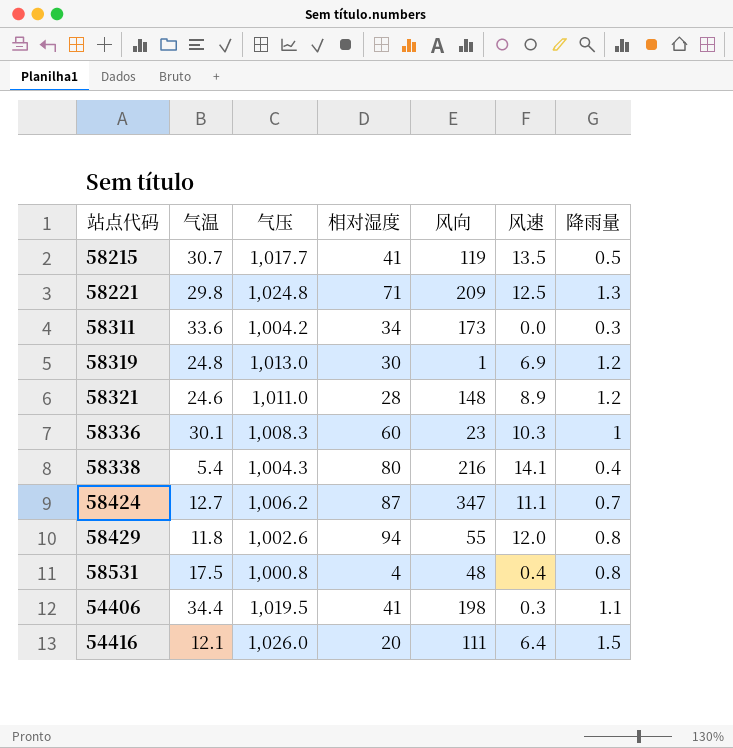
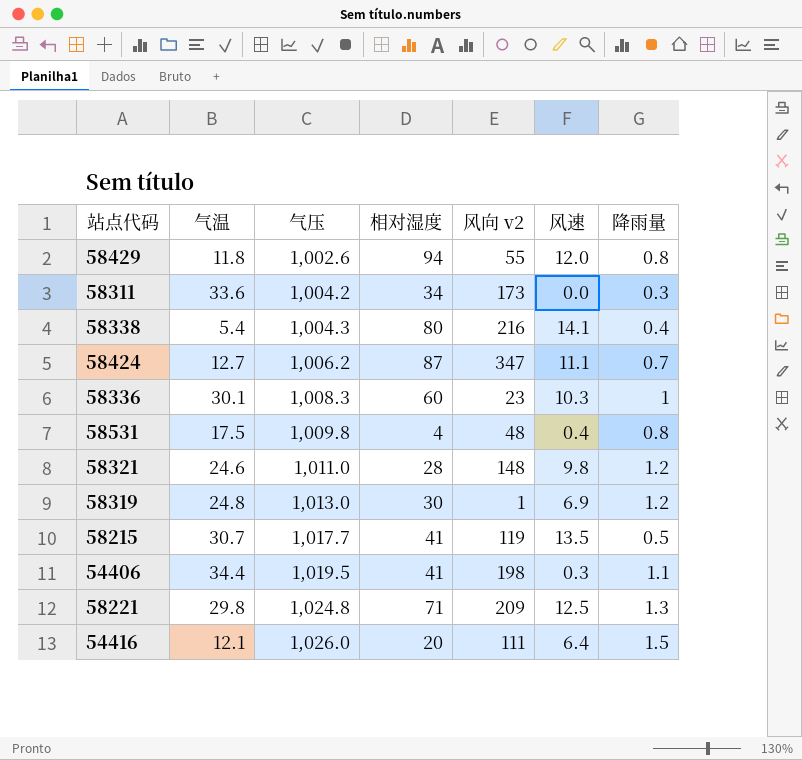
row order: none -> 气压 ascending
column name: 风向 -> 风向 v2
58531 | 气压: 1,000.8 -> 1,009.8
58321 | 风速: 8.9 -> 9.8

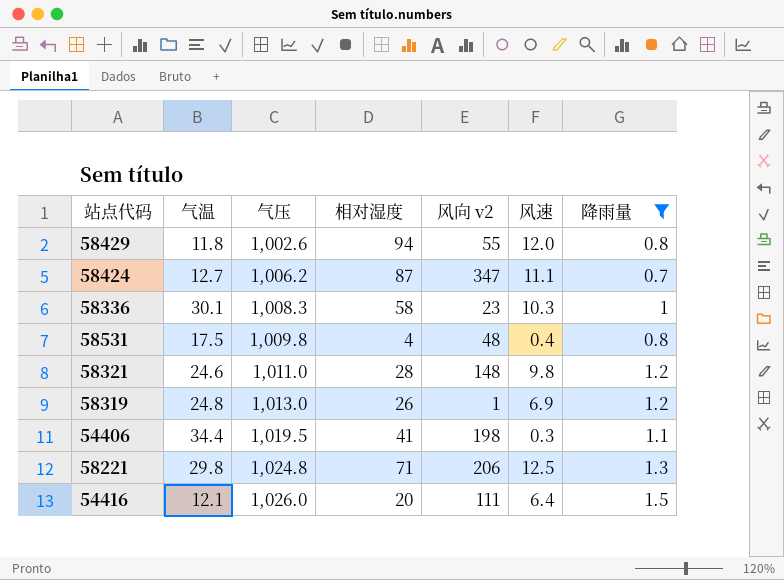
filter: none -> 降雨量 >= 0.7
58336 | 相对湿度: 60 -> 58
58319 | 相对湿度: 30 -> 26
58221 | 风向 v2: 209 -> 206

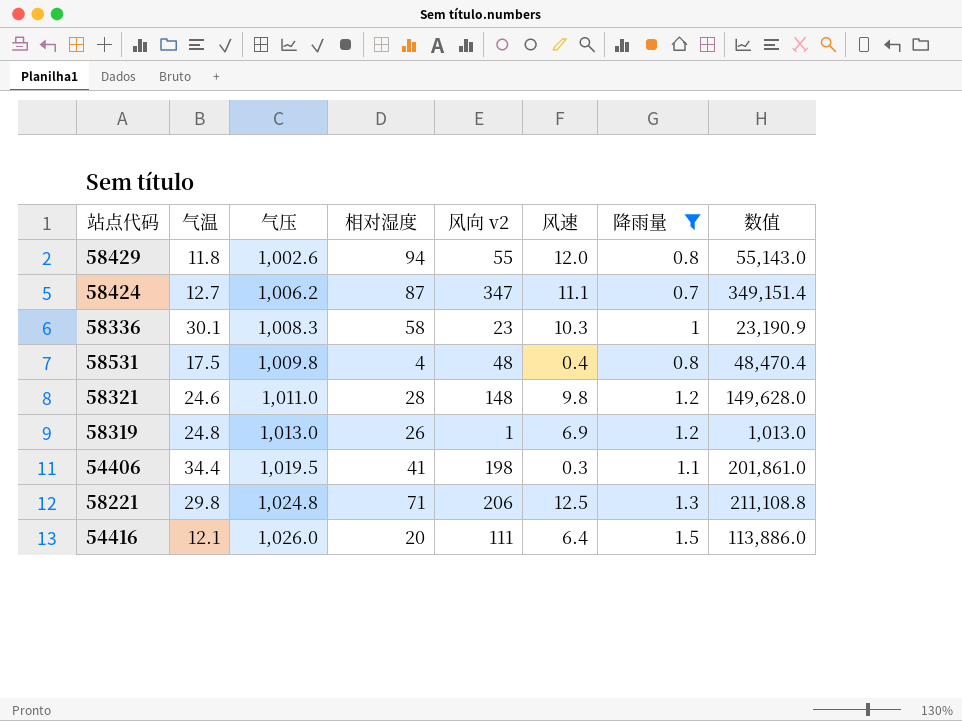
column 数值 | formula: none -> [气压] * [风向 v2]

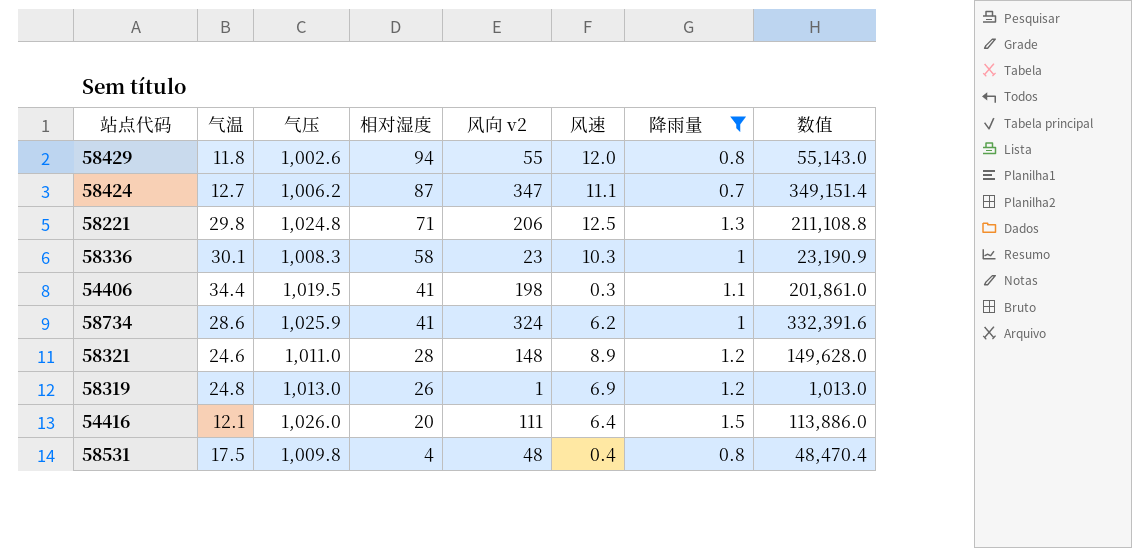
row order: 气压 ascending -> 相对湿度 descending
row 58734: none -> 28.6 | 1,025.9 | 41 | 324 | 6.2 | 1 | 332,391.6
58321 | 风速: 9.8 -> 8.9

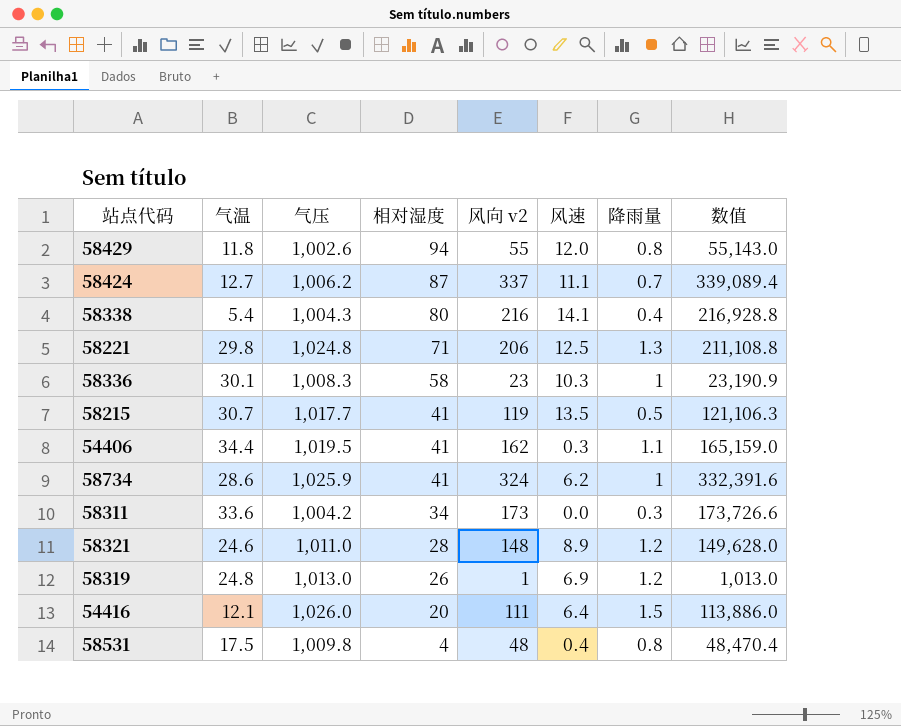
filter: 降雨量 >= 0.7 -> none
58424 | 风向 v2: 347 -> 337
58424 | 数值: 349,151.4 -> 339,089.4
54406 | 风向 v2: 198 -> 162
54406 | 数值: 201,861.0 -> 165,159.0

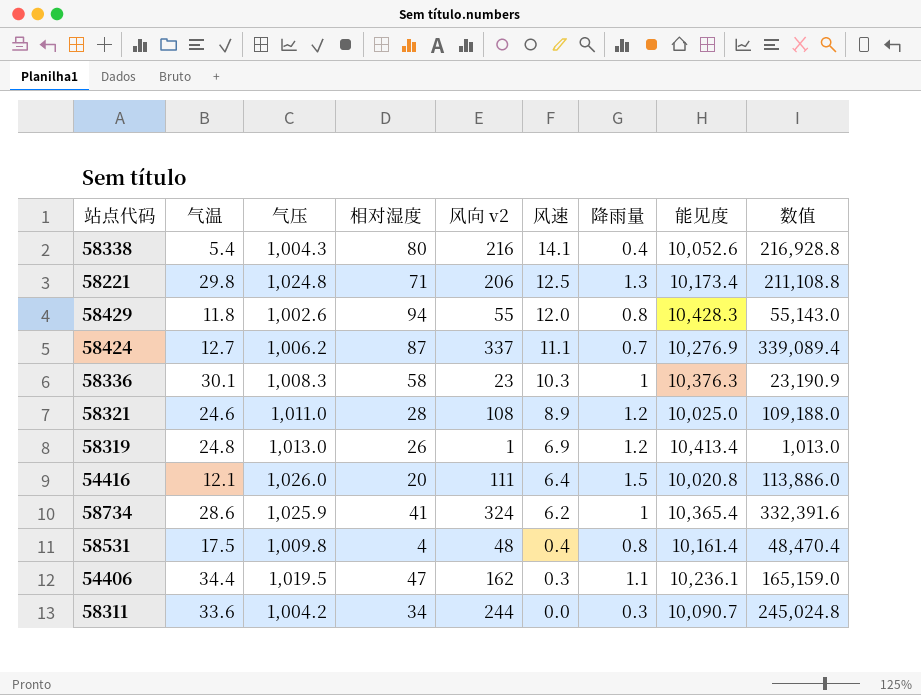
row order: 相对湿度 descending -> 风速 descending
column 能见度 | position: none -> 8
row 58215: 30.7 | 1,017.7 | 41 | 119 | 13.5 | 0.5 | 121,106.3 -> none
58321 | 风向 v2: 148 -> 108
58321 | 数值: 149,628.0 -> 109,188.0
54406 | 相对湿度: 41 -> 47
58311 | 风向 v2: 173 -> 244
58311 | 数值: 173,726.6 -> 245,024.8

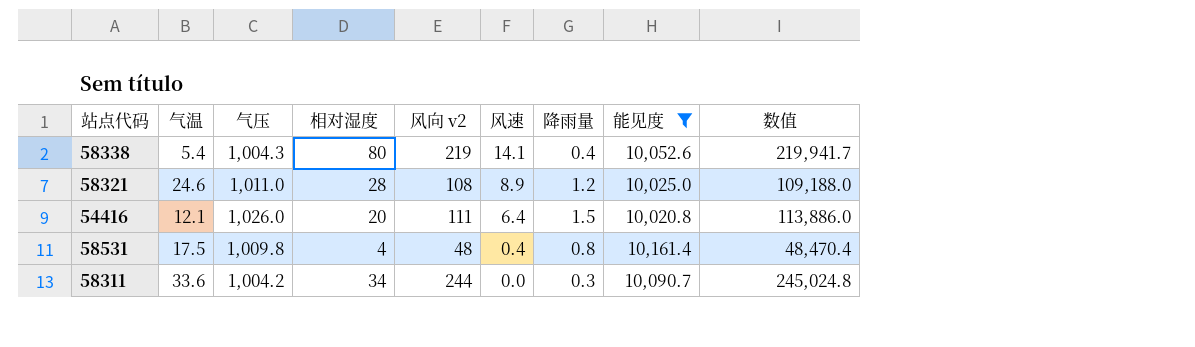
filter: none -> 能见度 <= 10,161.4
58338 | 风向 v2: 216 -> 219
58338 | 数值: 216,928.8 -> 219,941.7

